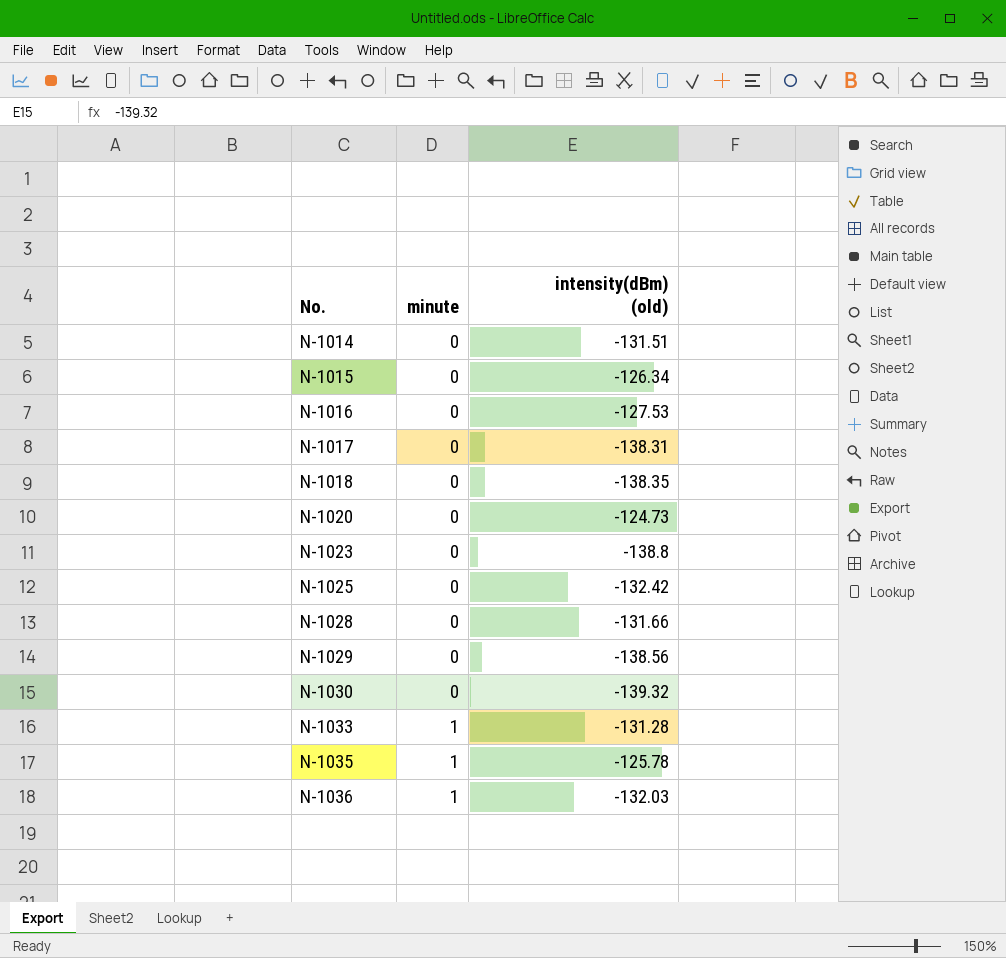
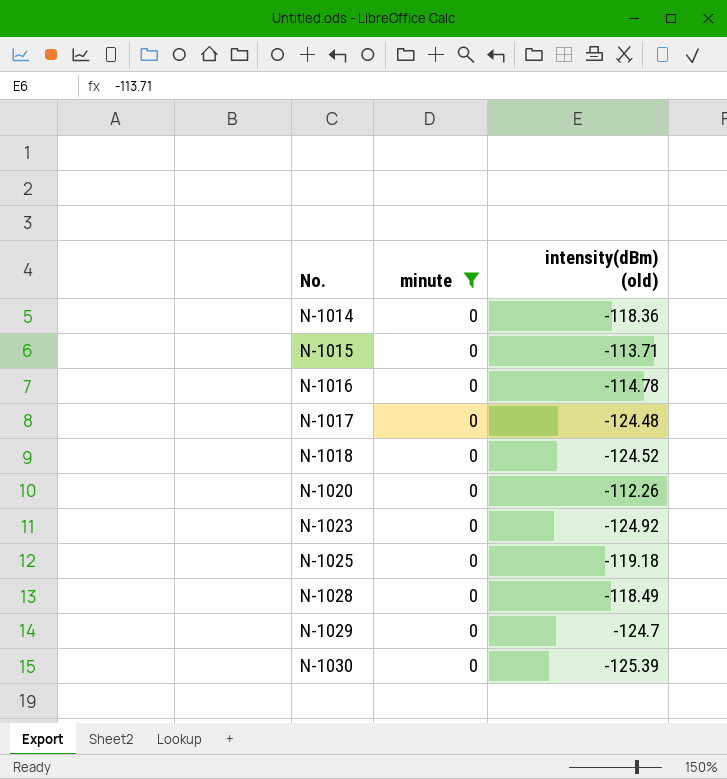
filter: none -> minute = 0
N-1014 | intensity(dBm) (old): -131.51 -> -118.36
N-1015 | intensity(dBm) (old): -126.34 -> -113.71
N-1016 | intensity(dBm) (old): -127.53 -> -114.78
N-1017 | intensity(dBm) (old): -138.31 -> -124.48
N-1018 | intensity(dBm) (old): -138.35 -> -124.52
N-1020 | intensity(dBm) (old): -124.73 -> -112.26
N-1023 | intensity(dBm) (old): -138.8 -> -124.92
N-1025 | intensity(dBm) (old): -132.42 -> -119.18
N-1028 | intensity(dBm) (old): -131.66 -> -118.49
N-1029 | intensity(dBm) (old): -138.56 -> -124.7
N-1030 | intensity(dBm) (old): -139.32 -> -125.39

